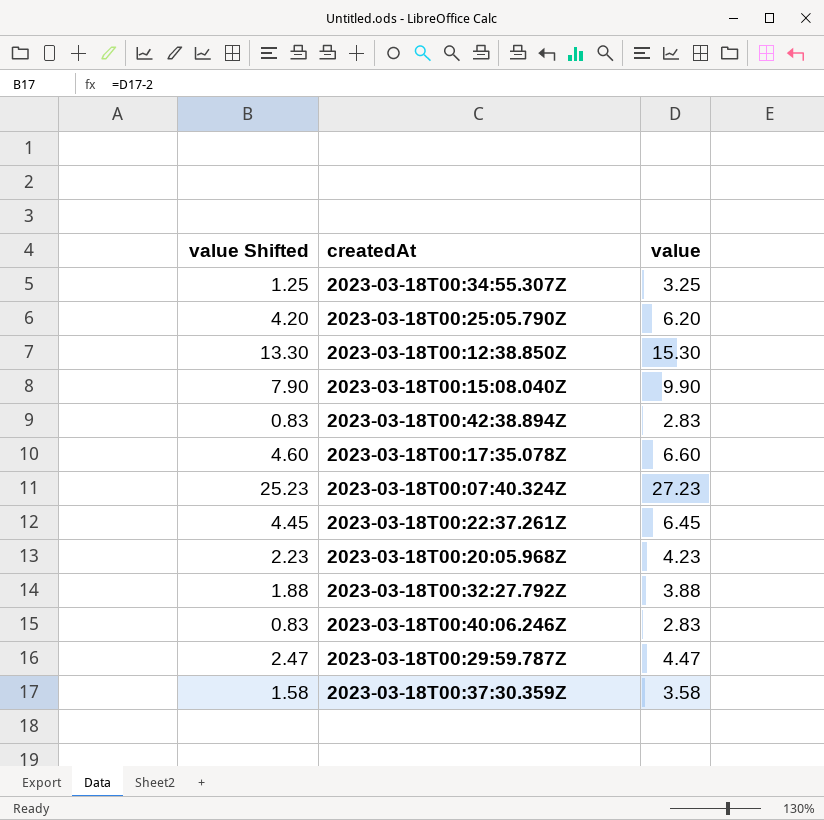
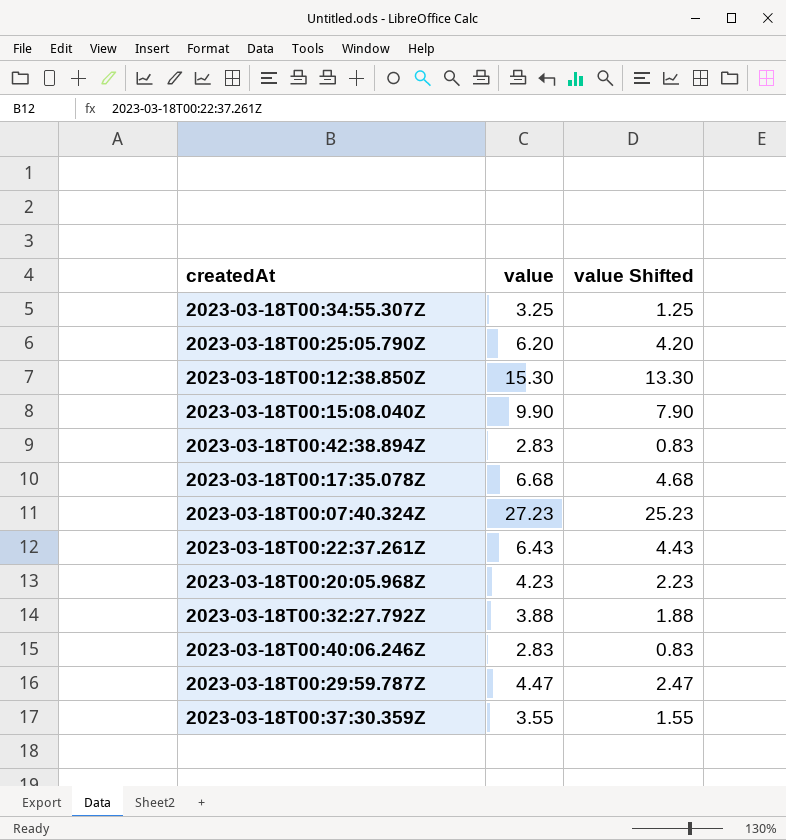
column value Shifted | position: 1 -> 3
2023-03-18T00:17:35.078Z | value: 6.60 -> 6.68
2023-03-18T00:17:35.078Z | value Shifted: 4.60 -> 4.68
2023-03-18T00:22:37.261Z | value: 6.45 -> 6.43
2023-03-18T00:22:37.261Z | value Shifted: 4.45 -> 4.43
2023-03-18T00:37:30.359Z | value: 3.58 -> 3.55
2023-03-18T00:37:30.359Z | value Shifted: 1.58 -> 1.55

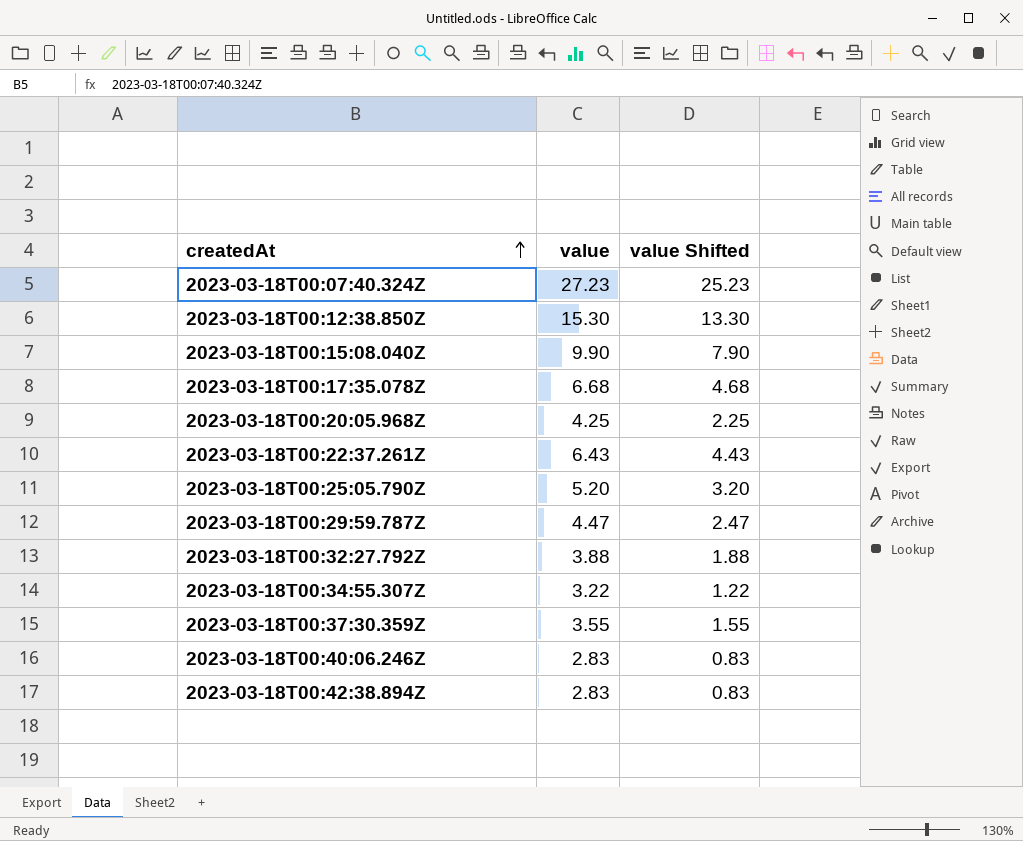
row order: none -> createdAt ascending
2023-03-18T00:20:05.968Z | value: 4.23 -> 4.25
2023-03-18T00:20:05.968Z | value Shifted: 2.23 -> 2.25
2023-03-18T00:25:05.790Z | value: 6.20 -> 5.20
2023-03-18T00:25:05.790Z | value Shifted: 4.20 -> 3.20
2023-03-18T00:34:55.307Z | value: 3.25 -> 3.22
2023-03-18T00:34:55.307Z | value Shifted: 1.25 -> 1.22

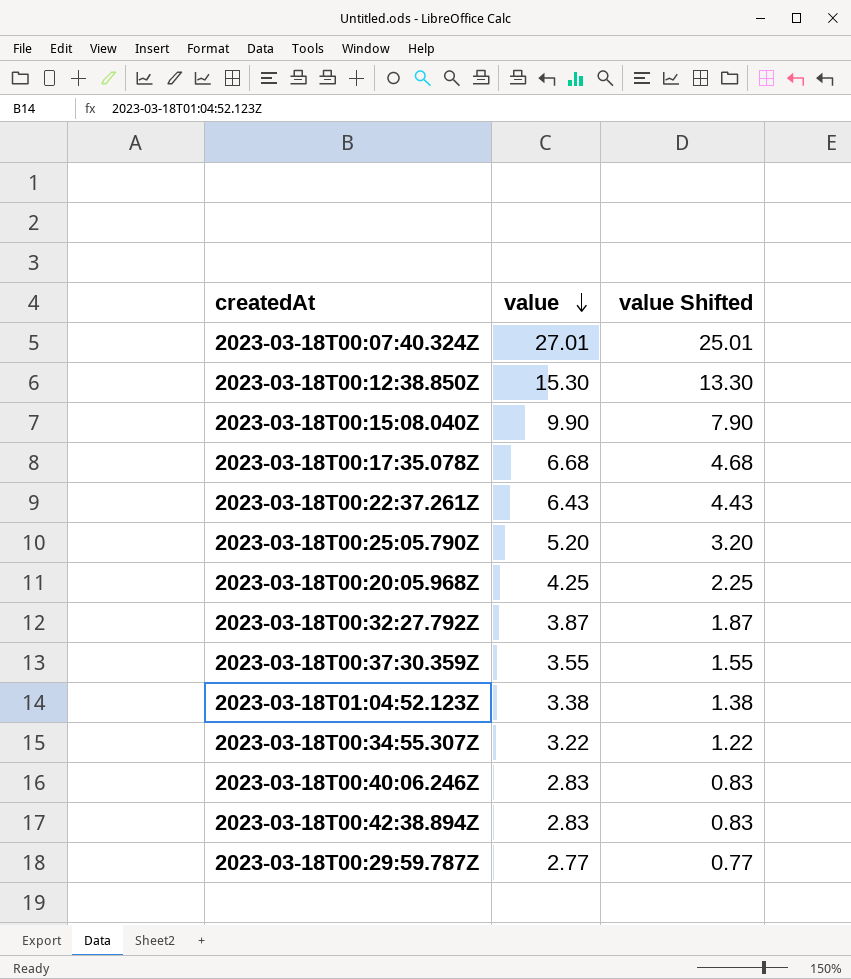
row order: createdAt ascending -> value descending
2023-03-18T00:07:40.324Z | value: 27.23 -> 27.01
2023-03-18T00:07:40.324Z | value Shifted: 25.23 -> 25.01
2023-03-18T00:32:27.792Z | value: 3.88 -> 3.87
2023-03-18T00:32:27.792Z | value Shifted: 1.88 -> 1.87
row 2023-03-18T01:04:52.123Z: none -> 3.38 | 1.38
2023-03-18T00:29:59.787Z | value: 4.47 -> 2.77
2023-03-18T00:29:59.787Z | value Shifted: 2.47 -> 0.77

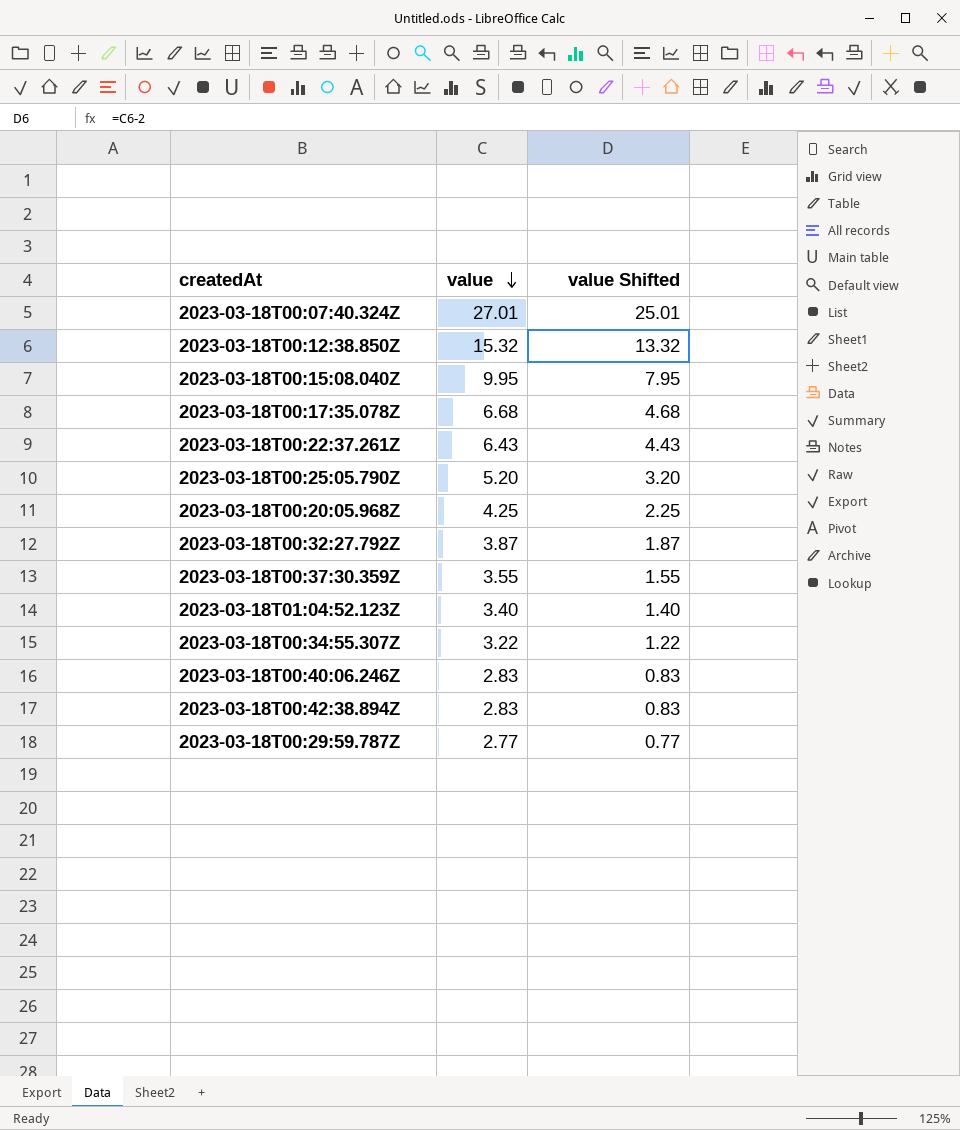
2023-03-18T00:12:38.850Z | value: 15.30 -> 15.32
2023-03-18T00:12:38.850Z | value Shifted: 13.30 -> 13.32
2023-03-18T00:15:08.040Z | value: 9.90 -> 9.95
2023-03-18T00:15:08.040Z | value Shifted: 7.90 -> 7.95
2023-03-18T01:04:52.123Z | value: 3.38 -> 3.40
2023-03-18T01:04:52.123Z | value Shifted: 1.38 -> 1.40

